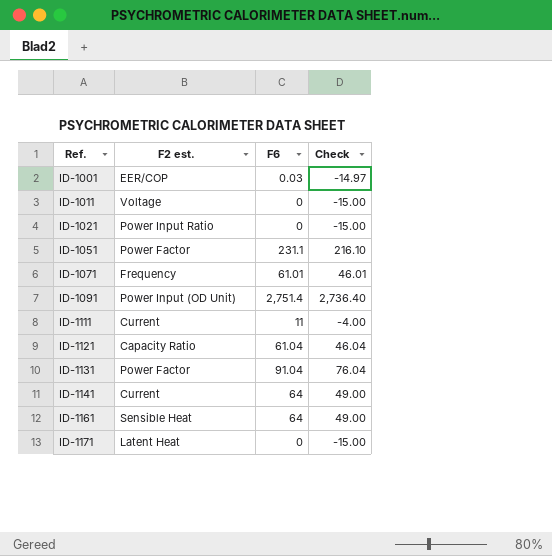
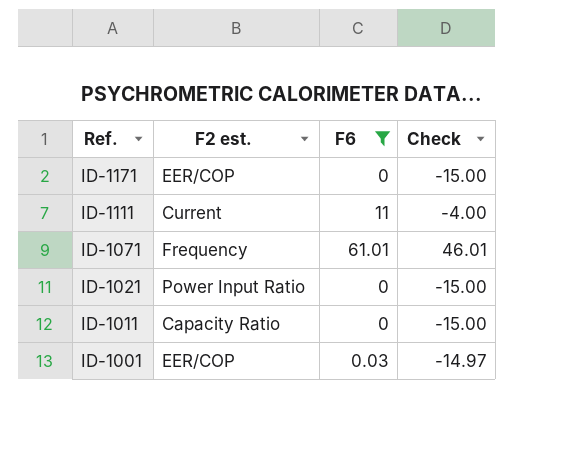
filter: none -> F6 <= 61.01
row order: Ref. ascending -> Ref. descending
ID-1171 | F2 est.: Latent Heat -> EER/COP
ID-1011 | F2 est.: Voltage -> Capacity Ratio

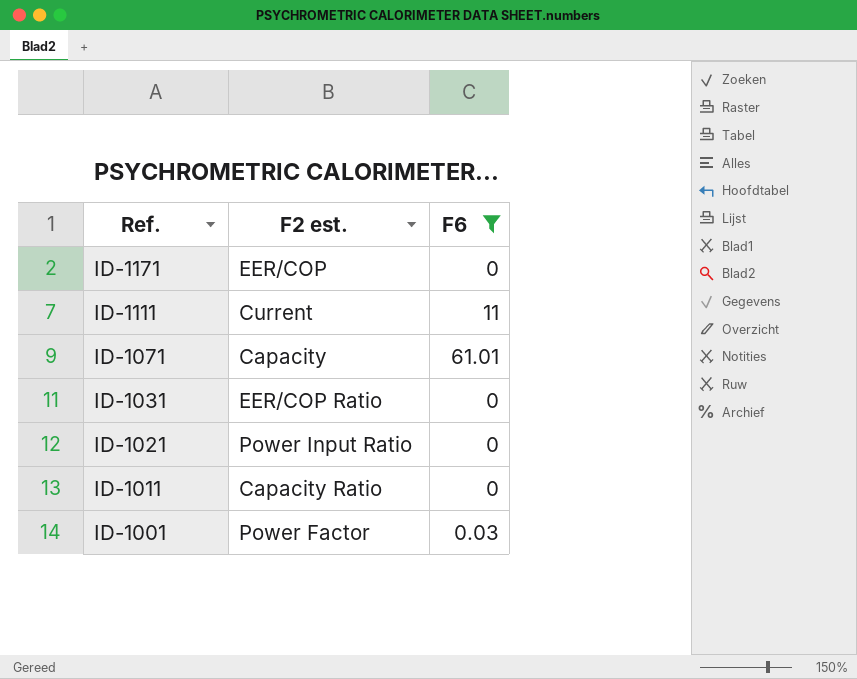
column Check | formula: [F6] - 15 -> none
ID-1071 | F2 est.: Frequency -> Capacity
row ID-1031: none -> EER/COP Ratio | 0
ID-1001 | F2 est.: EER/COP -> Power Factor

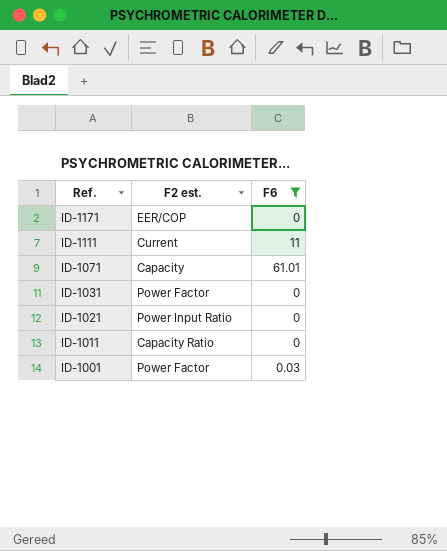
ID-1031 | F2 est.: EER/COP Ratio -> Power Factor

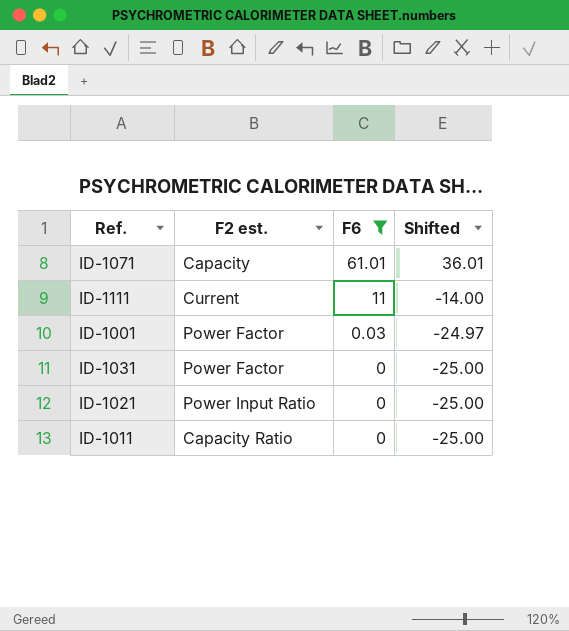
row order: Ref. descending -> F6 descending
column Shifted | formula: none -> [F6] - 25
row ID-1171: EER/COP | 0 -> none

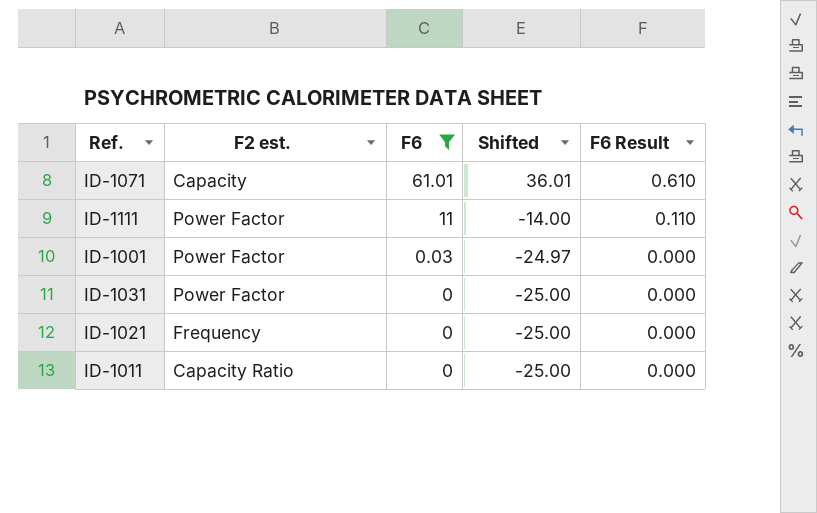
column F6 Result | formula: none -> [F6] * 0.01
ID-1111 | F2 est.: Current -> Power Factor
ID-1021 | F2 est.: Power Input Ratio -> Frequency

